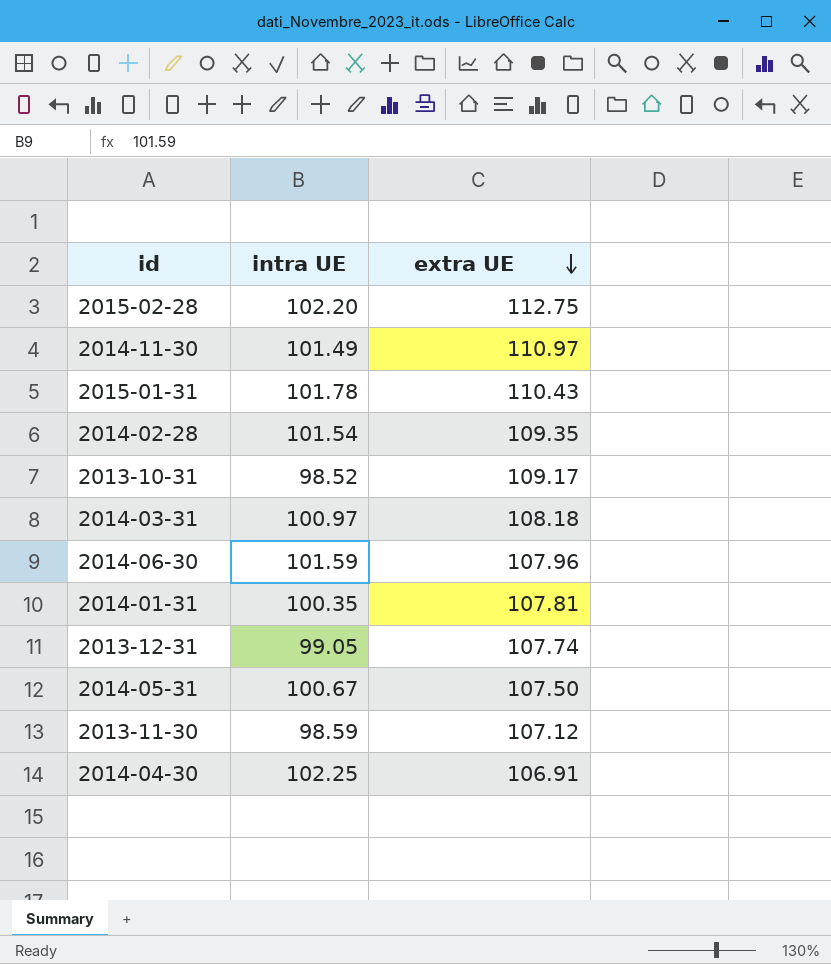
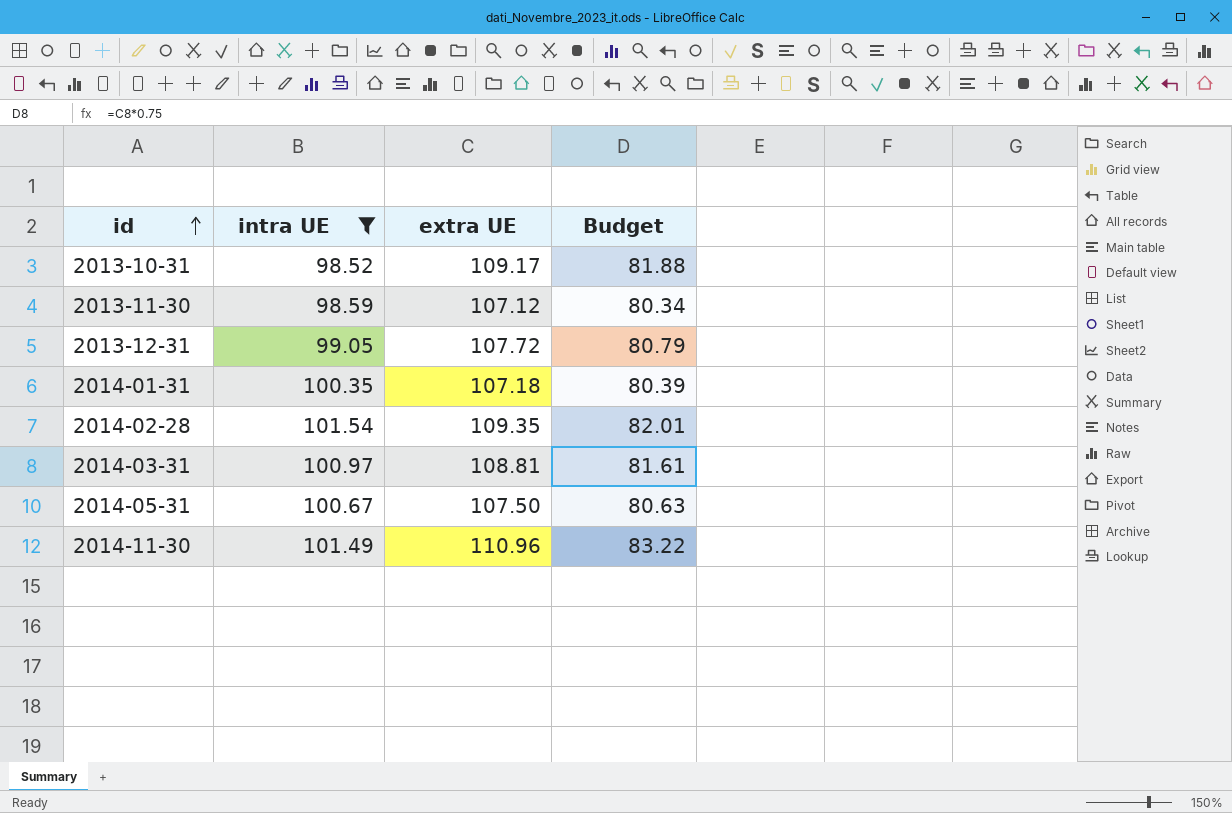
filter: none -> intra UE <= 101.54
row order: extra UE descending -> id ascending
column Budget | formula: none -> [extra UE] * 0.75
2013-12-31 | extra UE: 107.74 -> 107.72
2014-01-31 | extra UE: 107.81 -> 107.18
2014-03-31 | extra UE: 108.18 -> 108.81
2014-11-30 | extra UE: 110.97 -> 110.96

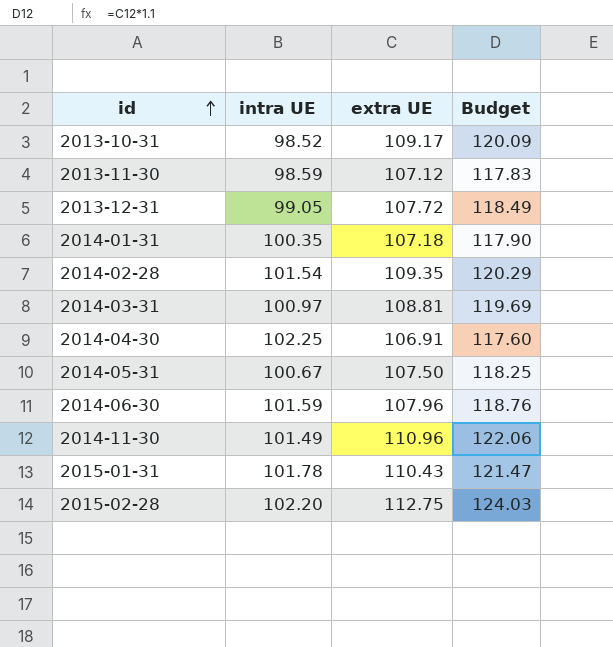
filter: intra UE <= 101.54 -> none
column Budget | formula: [extra UE] * 0.75 -> [extra UE] * 1.1

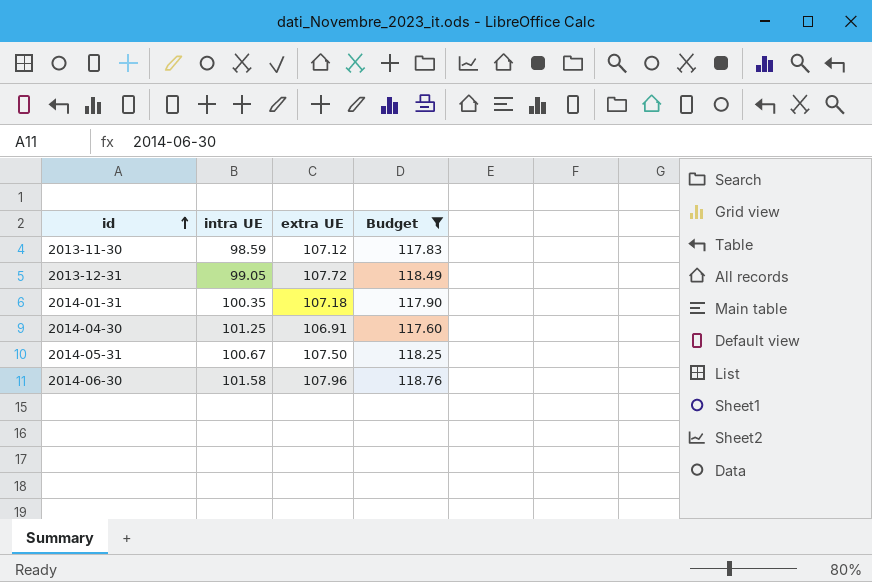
filter: none -> Budget <= 118.76
2014-04-30 | intra UE: 102.25 -> 101.25
2014-06-30 | intra UE: 101.59 -> 101.58

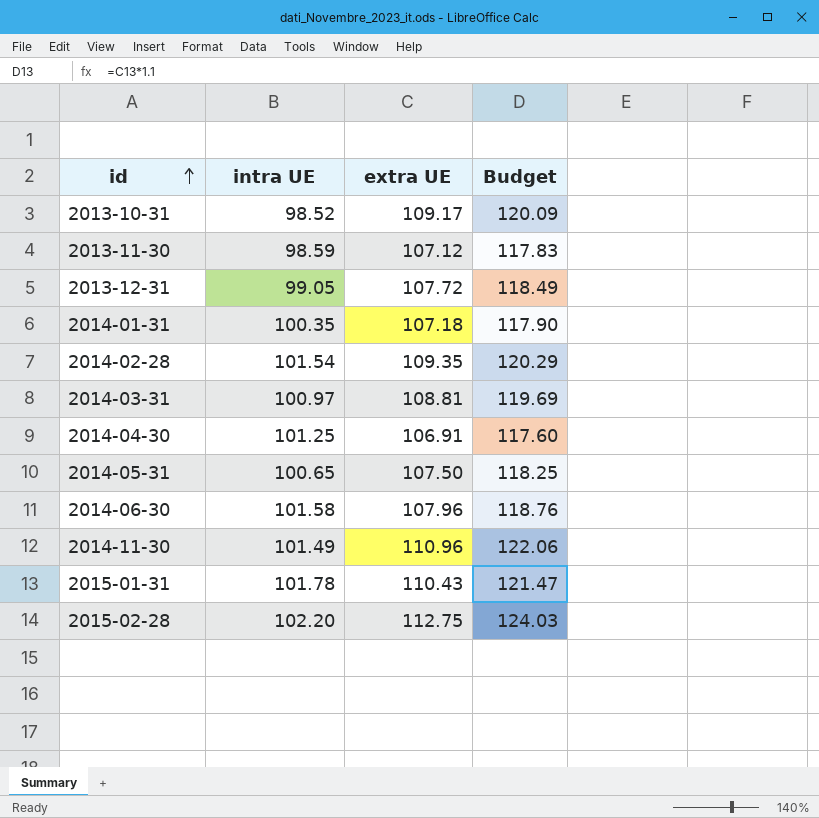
filter: Budget <= 118.76 -> none
2014-05-31 | intra UE: 100.67 -> 100.65

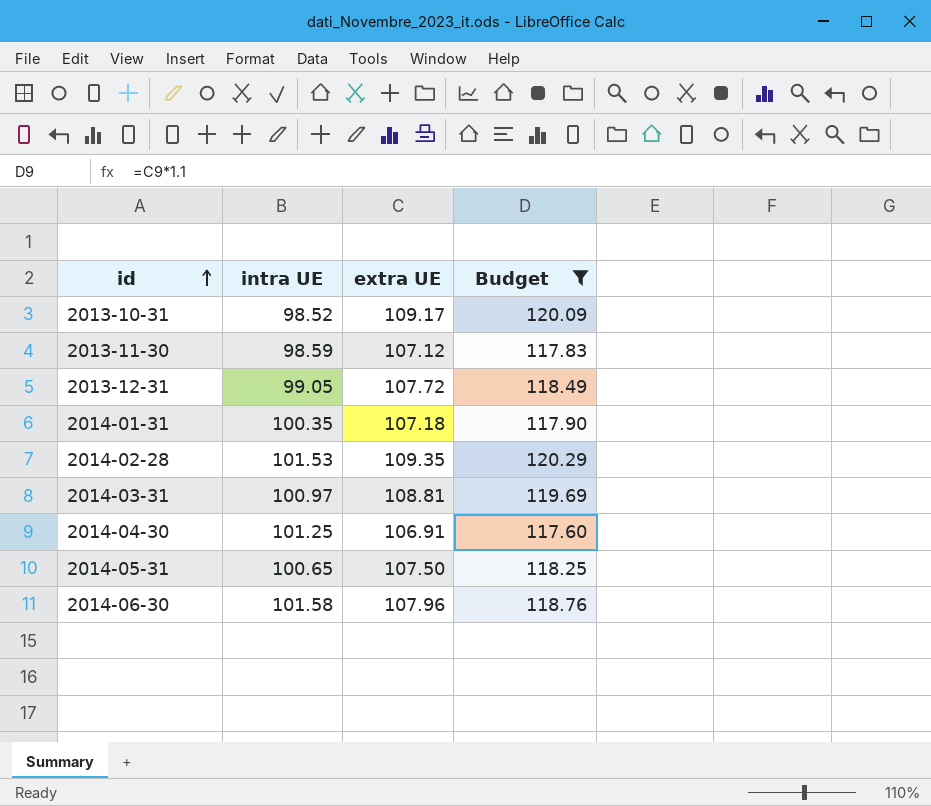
filter: none -> Budget <= 120.29
2014-02-28 | intra UE: 101.54 -> 101.53

